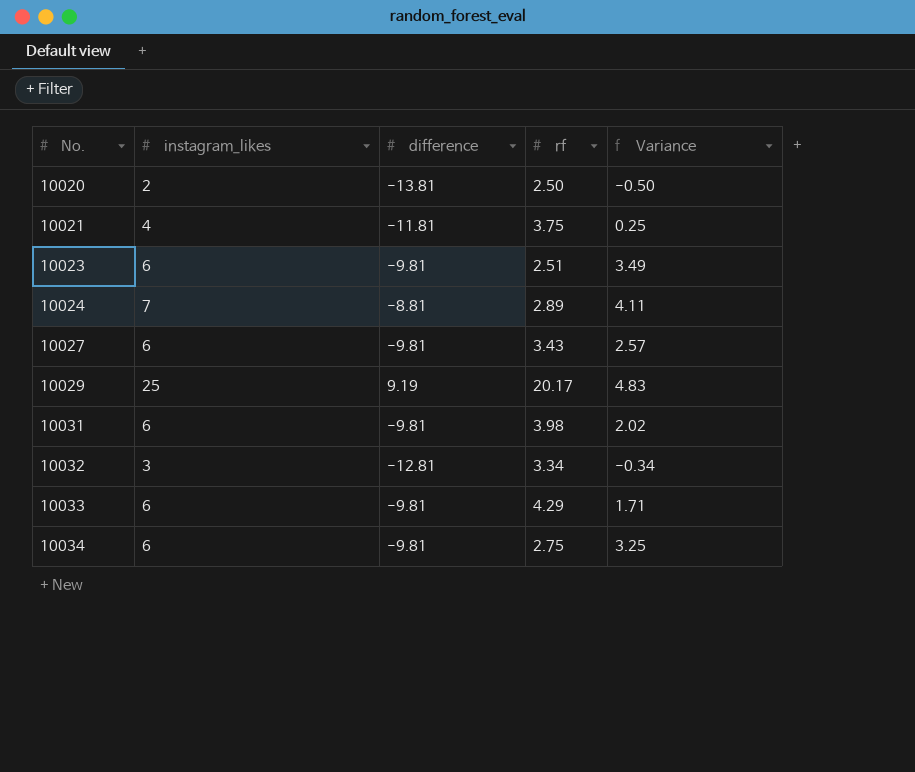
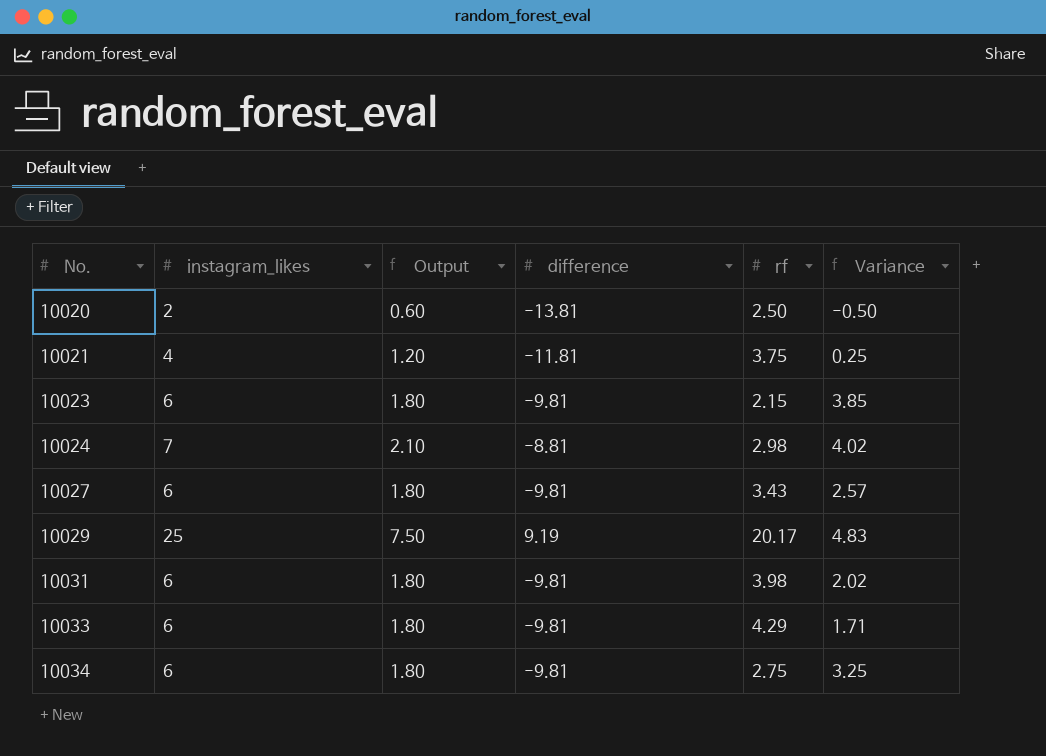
column Output | formula: none -> [instagram_likes] * 0.3
row 10032: 3 | -12.81 | 3.34 | -0.34 -> none
10023 | rf: 2.51 -> 2.15
10023 | Variance: 3.49 -> 3.85
10024 | rf: 2.89 -> 2.98
10024 | Variance: 4.11 -> 4.02

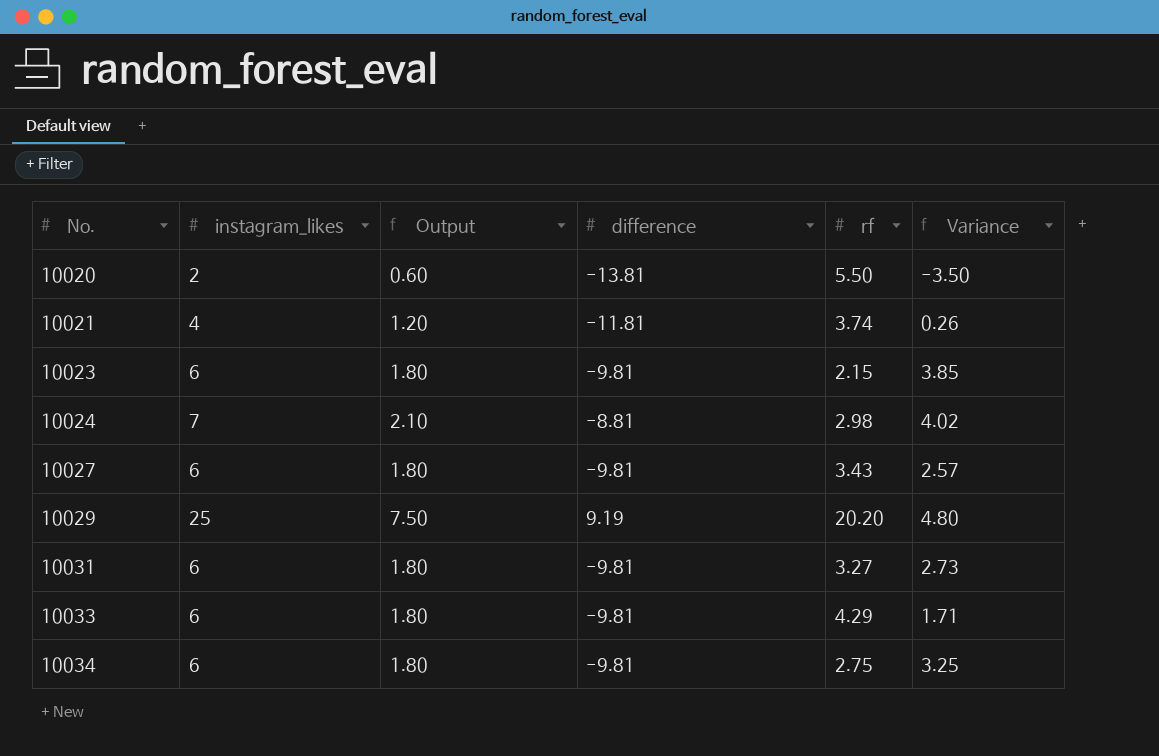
10020 | rf: 2.50 -> 5.50
10020 | Variance: -0.50 -> -3.50
10021 | rf: 3.75 -> 3.74
10021 | Variance: 0.25 -> 0.26
10029 | rf: 20.17 -> 20.20
10029 | Variance: 4.83 -> 4.80
10031 | rf: 3.98 -> 3.27
10031 | Variance: 2.02 -> 2.73

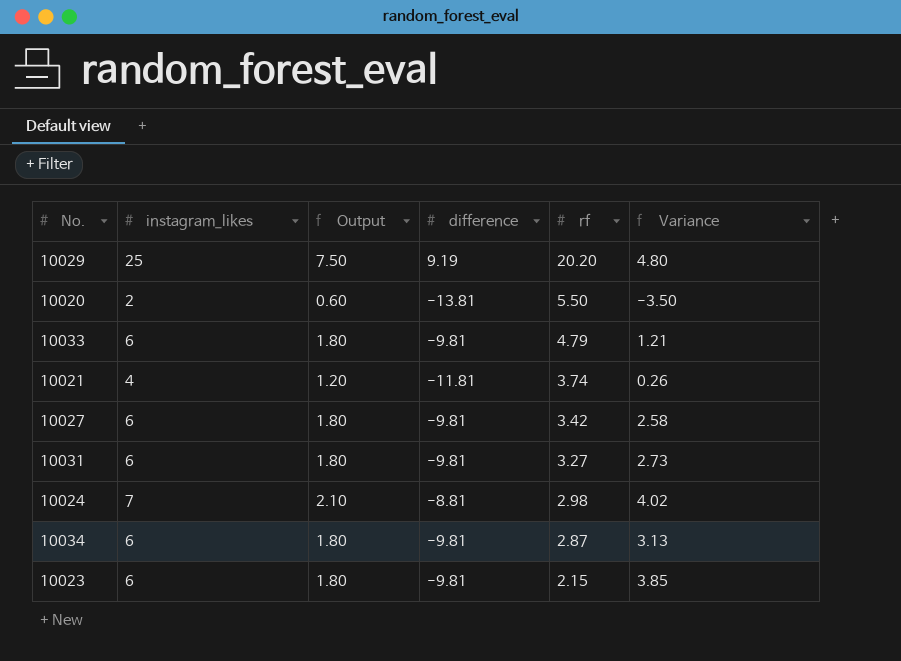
row order: No. ascending -> rf descending
10033 | rf: 4.29 -> 4.79
10033 | Variance: 1.71 -> 1.21
10027 | rf: 3.43 -> 3.42
10027 | Variance: 2.57 -> 2.58
10034 | rf: 2.75 -> 2.87
10034 | Variance: 3.25 -> 3.13

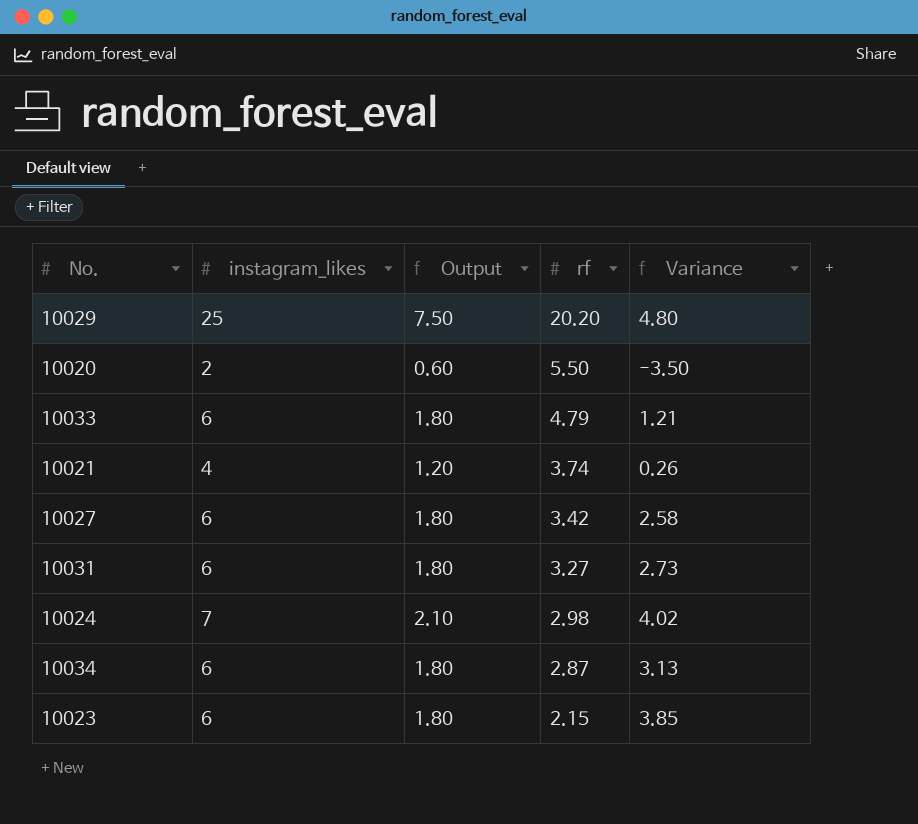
column difference | position: 4 -> none

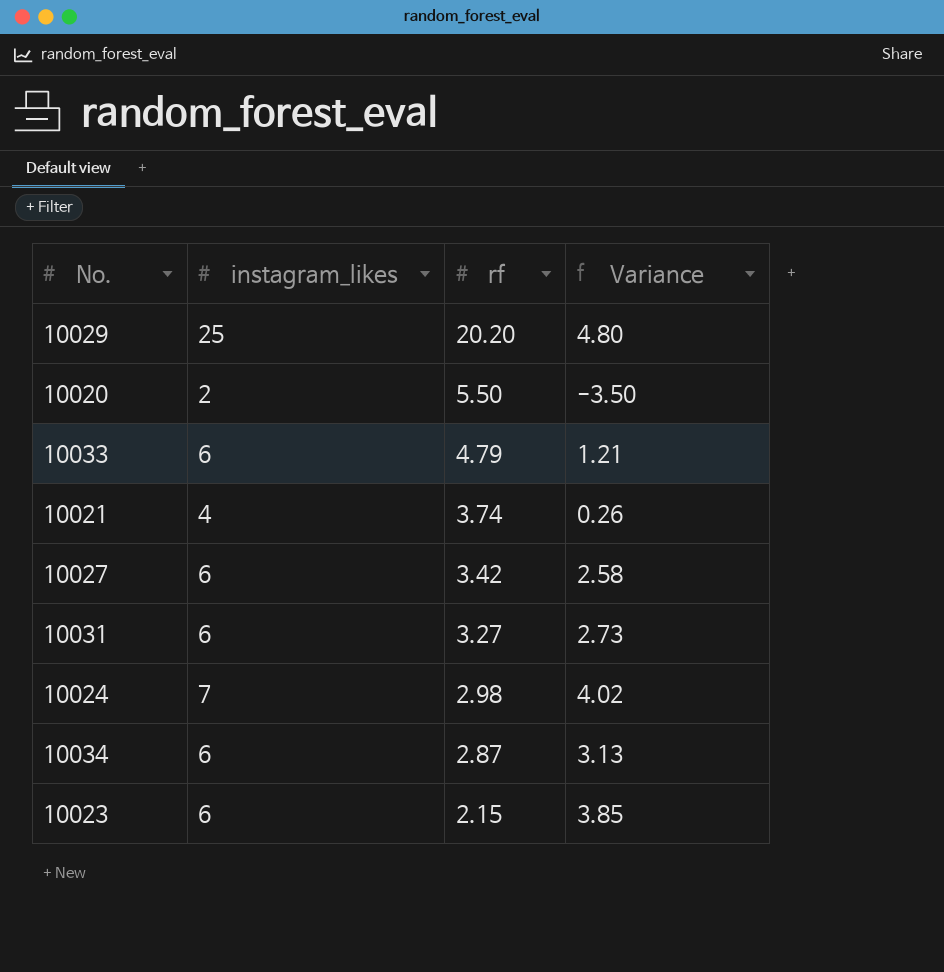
column Output | formula: [instagram_likes] * 0.3 -> none

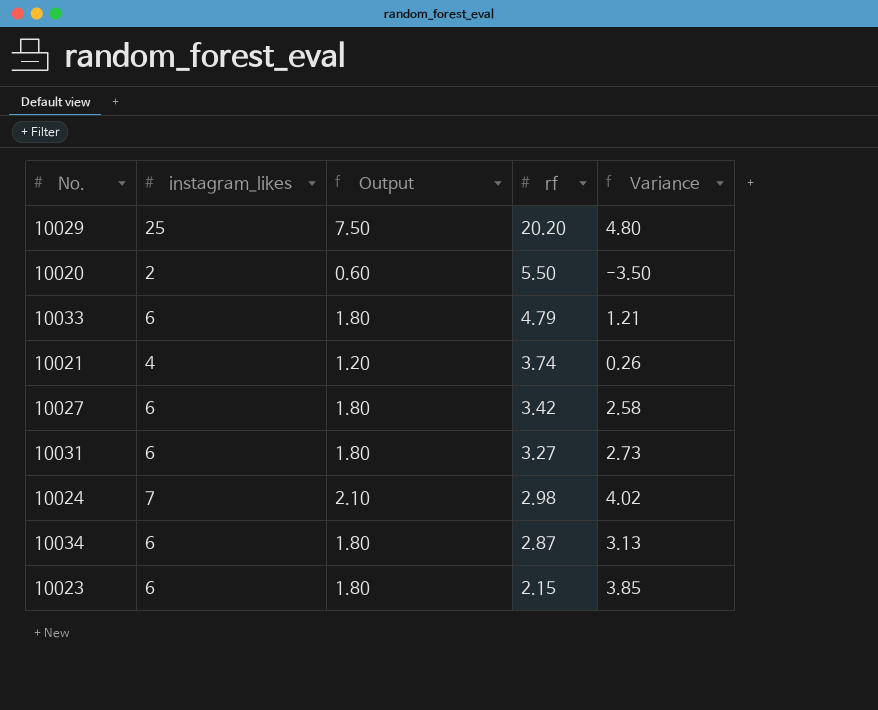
column Output | formula: none -> [instagram_likes] * 0.3

